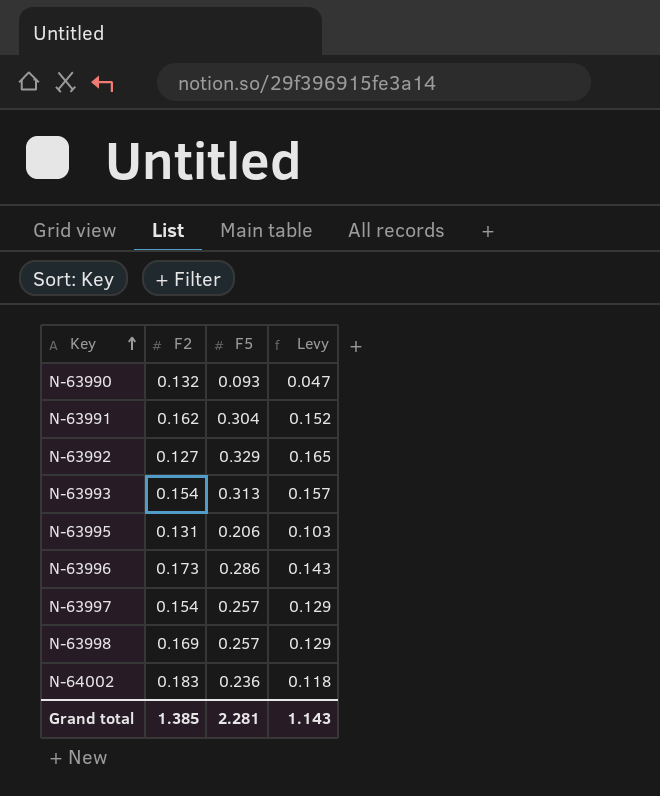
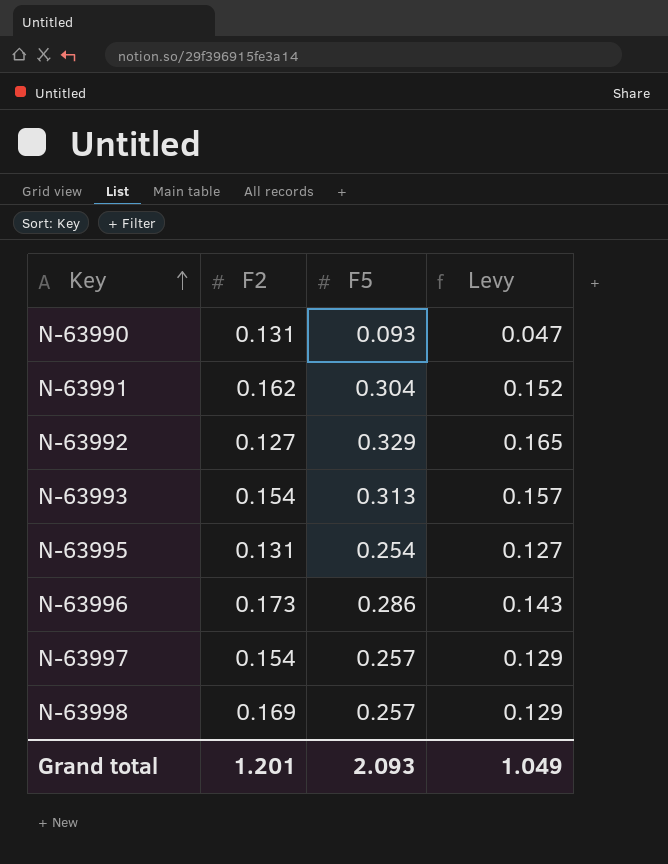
row N-64002: 0.183 | 0.236 | 0.118 -> none
N-63990 | F2: 0.132 -> 0.131
N-63995 | F5: 0.206 -> 0.254
N-63995 | Levy: 0.103 -> 0.127
Grand total | F2: 1.385 -> 1.201
Grand total | F5: 2.281 -> 2.093
Grand total | Levy: 1.143 -> 1.049

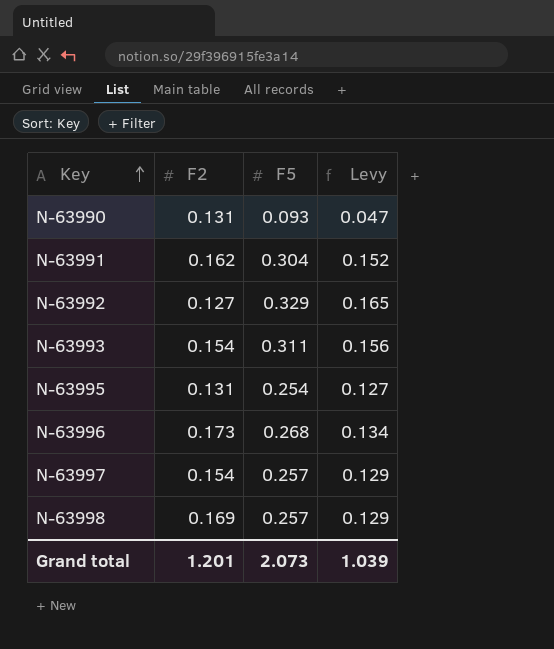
N-63993 | F5: 0.313 -> 0.311
N-63993 | Levy: 0.157 -> 0.156
N-63996 | F5: 0.286 -> 0.268
N-63996 | Levy: 0.143 -> 0.134
Grand total | F5: 2.093 -> 2.073
Grand total | Levy: 1.049 -> 1.039

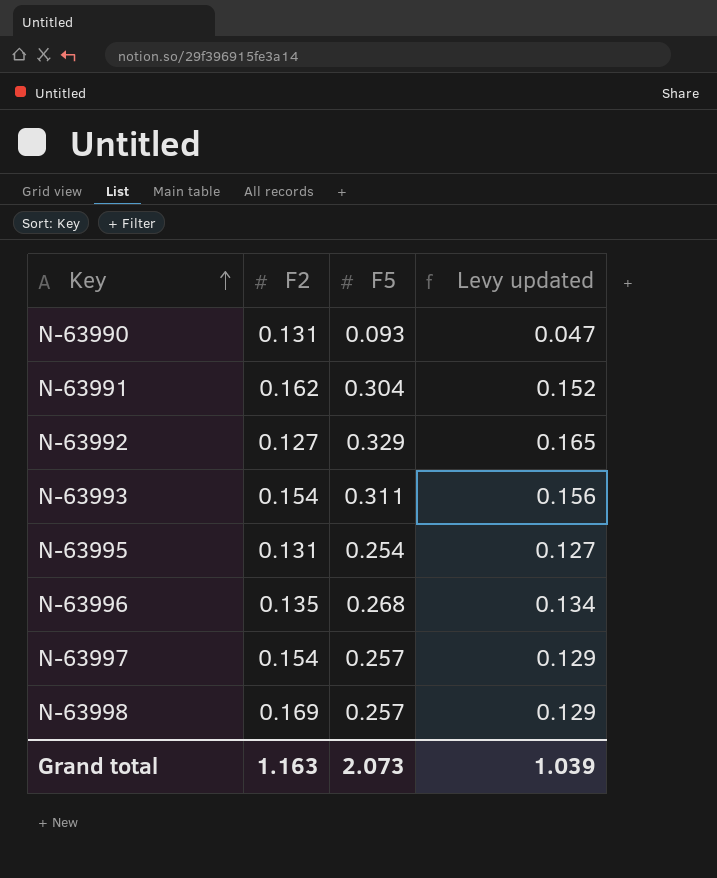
column name: Levy -> Levy updated
N-63996 | F2: 0.173 -> 0.135
Grand total | F2: 1.201 -> 1.163

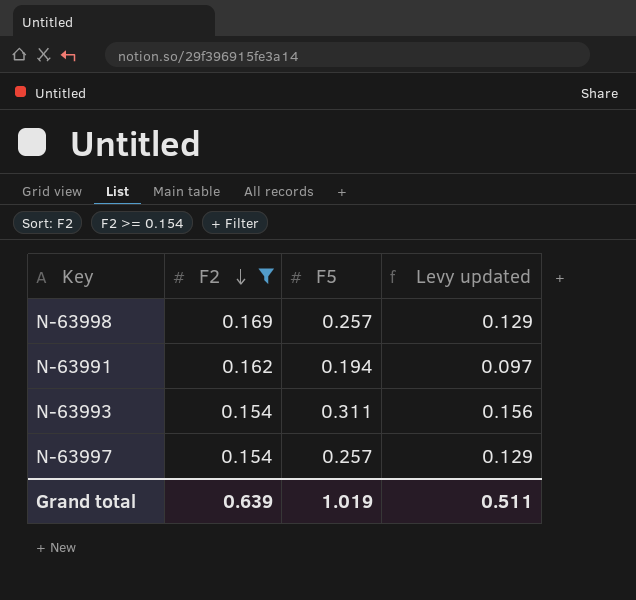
filter: none -> F2 >= 0.154
row order: Key ascending -> F2 descending
N-63991 | F5: 0.304 -> 0.194
N-63991 | Levy updated: 0.152 -> 0.097
Grand total | F2: 1.163 -> 0.639
Grand total | F5: 2.073 -> 1.019
Grand total | Levy updated: 1.039 -> 0.511

